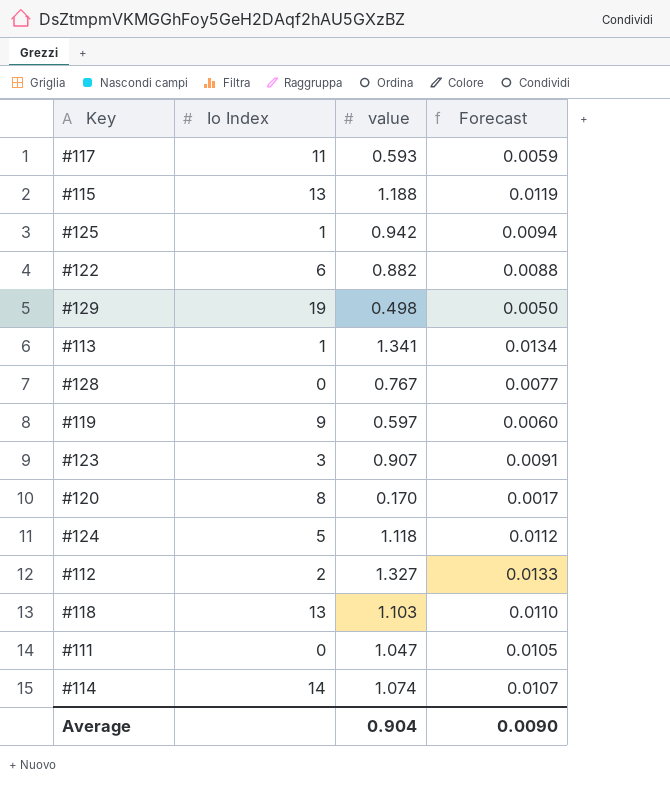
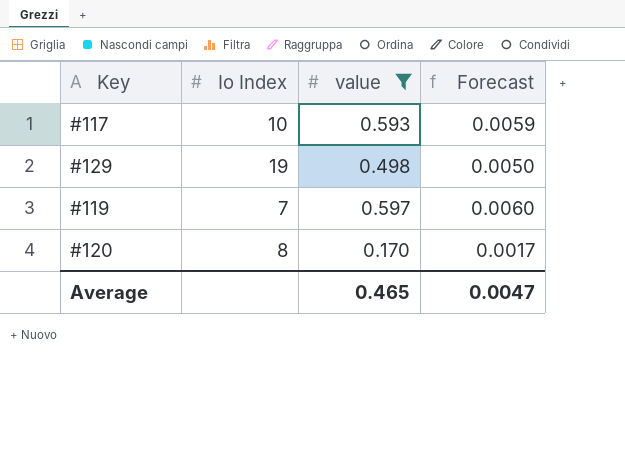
filter: none -> value <= 0.597
#117 | Io Index: 11 -> 10
#119 | Io Index: 9 -> 7
Average | value: 0.904 -> 0.465
Average | Forecast: 0.0090 -> 0.0047

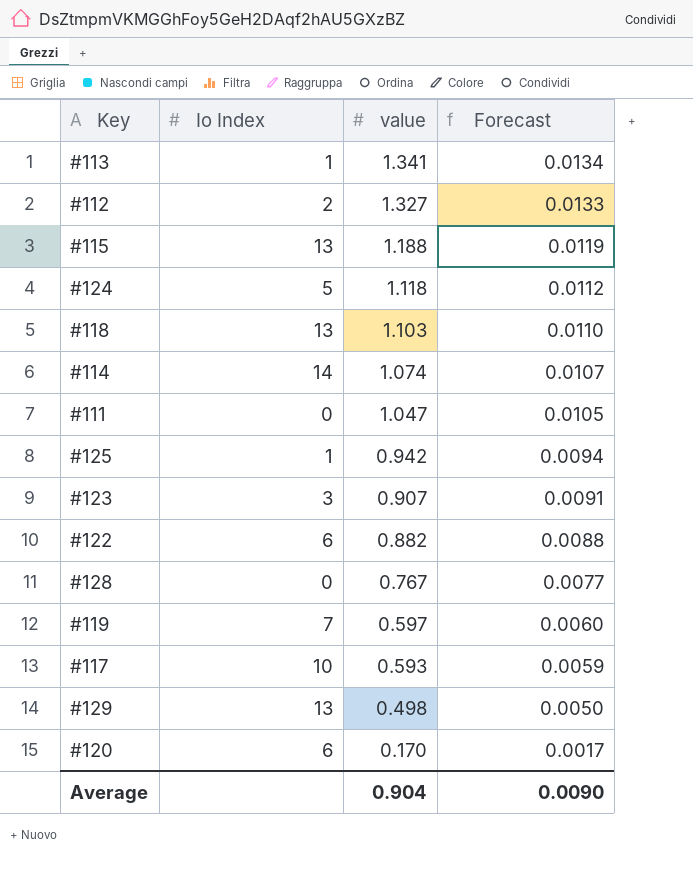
filter: value <= 0.597 -> none
row order: none -> value descending
#129 | Io Index: 19 -> 13
#120 | Io Index: 8 -> 6
Average | value: 0.465 -> 0.904
Average | Forecast: 0.0047 -> 0.0090

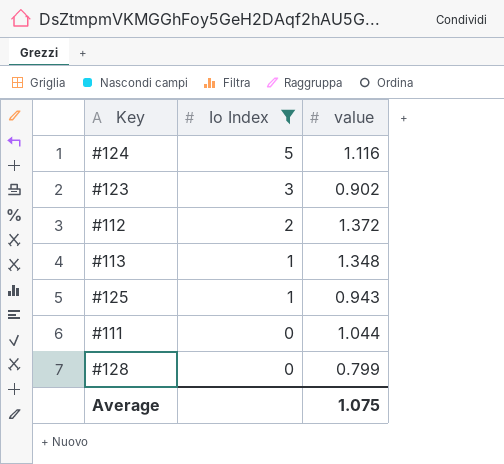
filter: none -> Io Index <= 5
row order: value descending -> Io Index descending
column Forecast | formula: [value] * 0.01 -> none
#124 | value: 1.118 -> 1.116
#123 | value: 0.907 -> 0.902
#112 | value: 1.327 -> 1.372
#113 | value: 1.341 -> 1.348
#125 | value: 0.942 -> 0.943
#111 | value: 1.047 -> 1.044
#128 | value: 0.767 -> 0.799
Average | value: 0.904 -> 1.075

